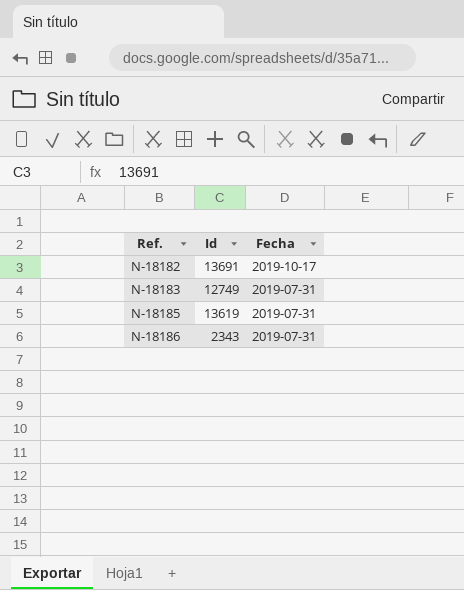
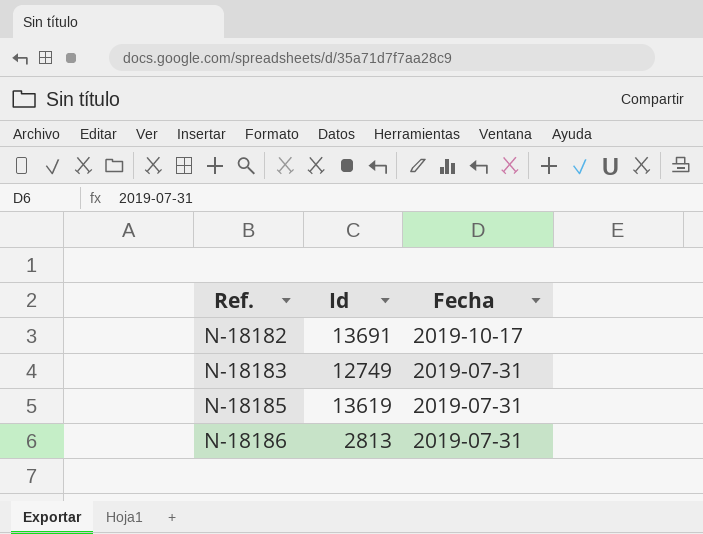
N-18186 | Id: 2343 -> 2813

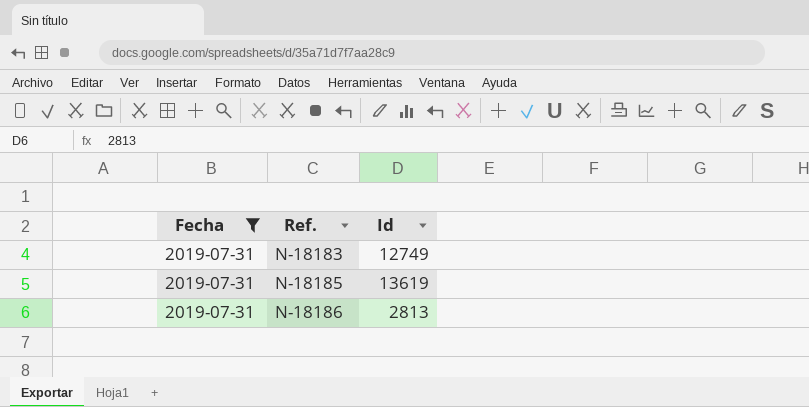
filter: none -> Fecha = 2019-07-31
column Fecha | position: 3 -> 1

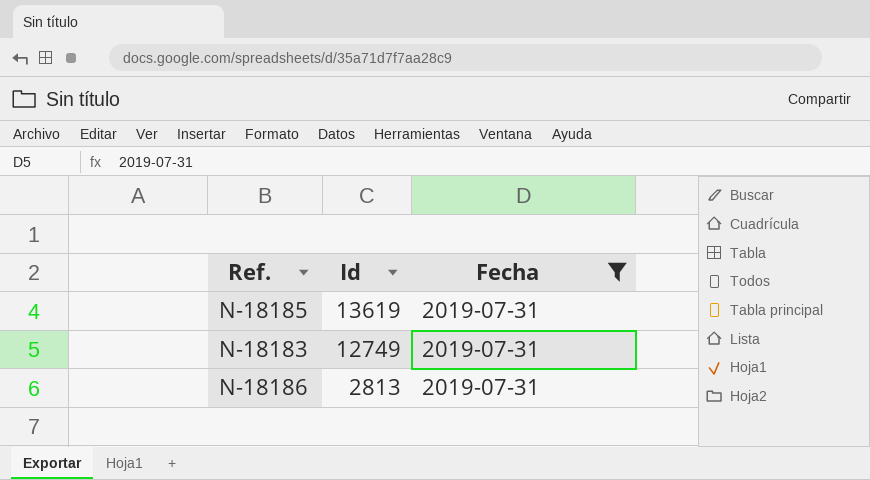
row order: Ref. ascending -> Id descending
column Fecha | position: 1 -> 3

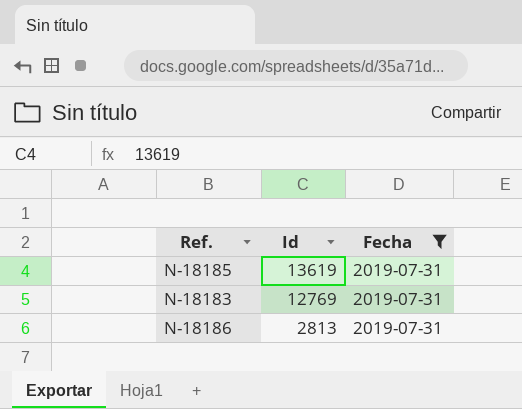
N-18183 | Id: 12749 -> 12769

